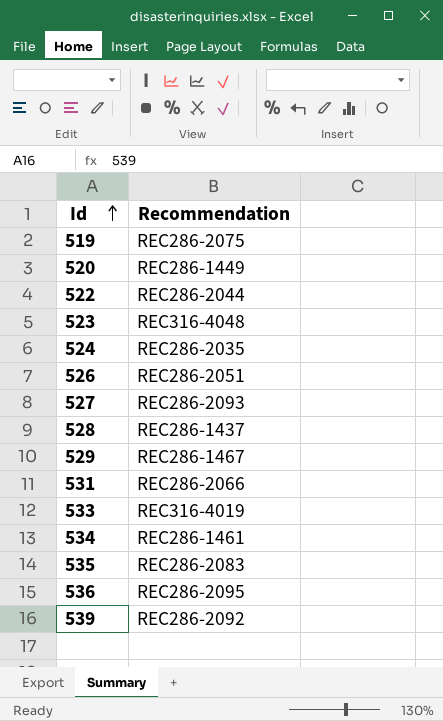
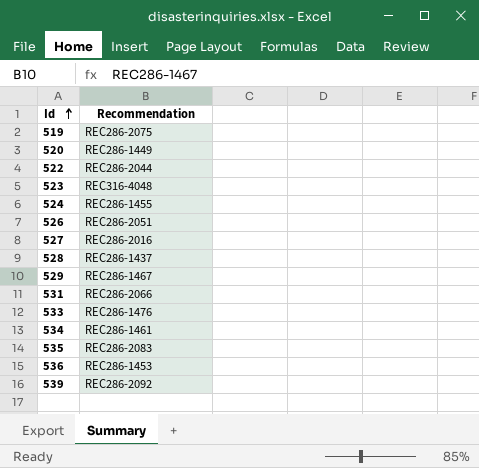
524 | Recommendation: REC286-2035 -> REC286-1455
527 | Recommendation: REC286-2093 -> REC286-2016
533 | Recommendation: REC316-4019 -> REC286-1476
536 | Recommendation: REC286-2095 -> REC286-1453

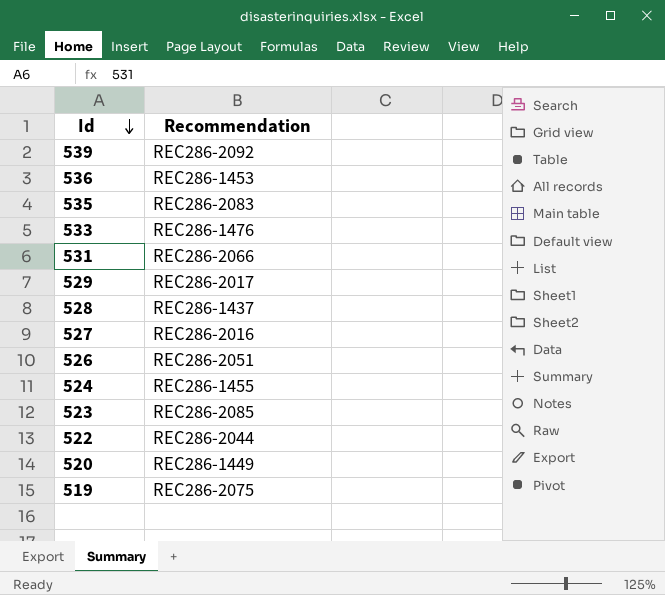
row order: Id ascending -> Id descending
row 534: REC286-1461 -> none
529 | Recommendation: REC286-1467 -> REC286-2017
523 | Recommendation: REC316-4048 -> REC286-2085

